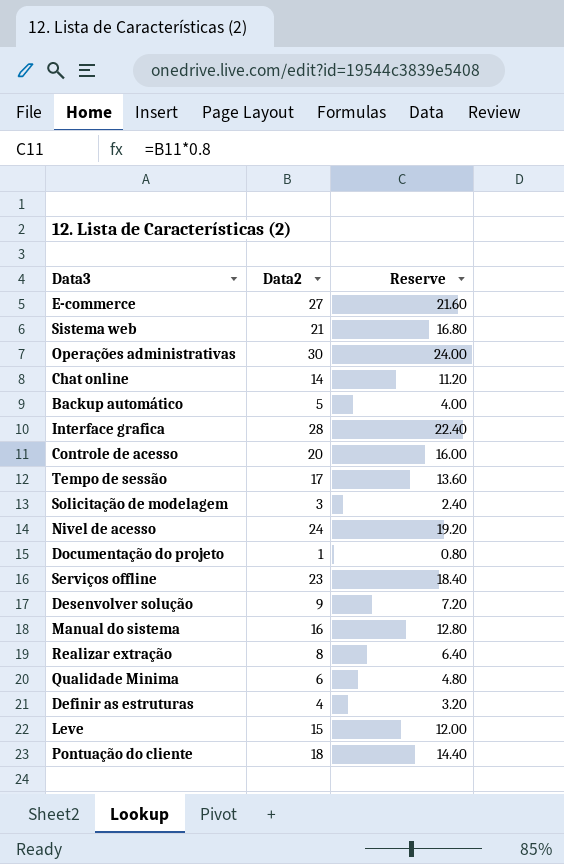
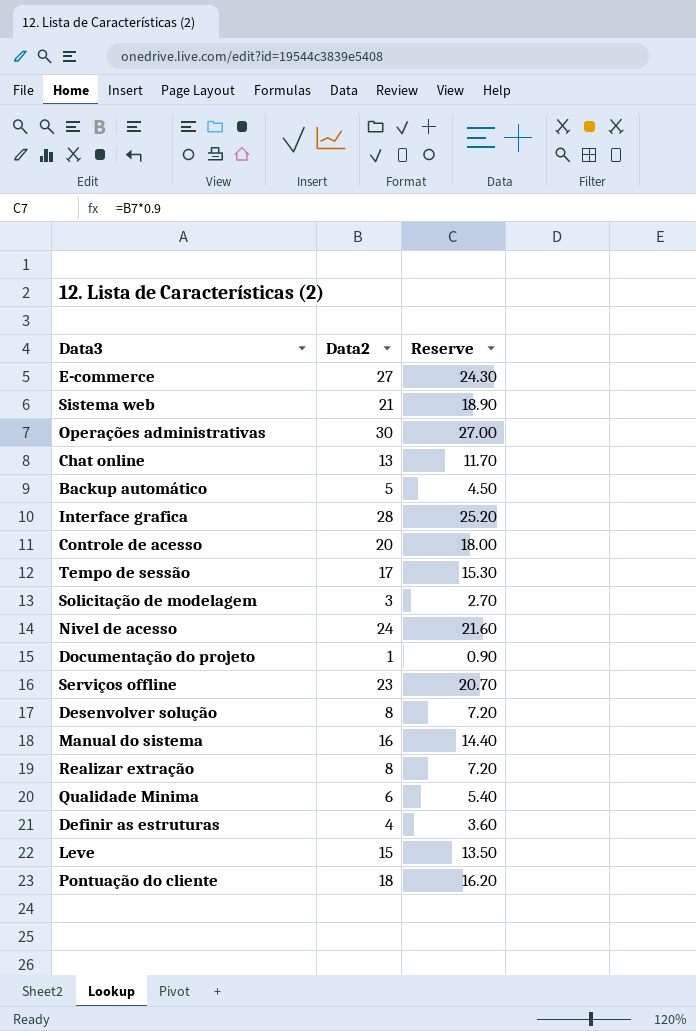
column Reserve | formula: [Data2] * 0.8 -> [Data2] * 0.9
Chat online | Data2: 14 -> 13
Desenvolver solução | Data2: 9 -> 8

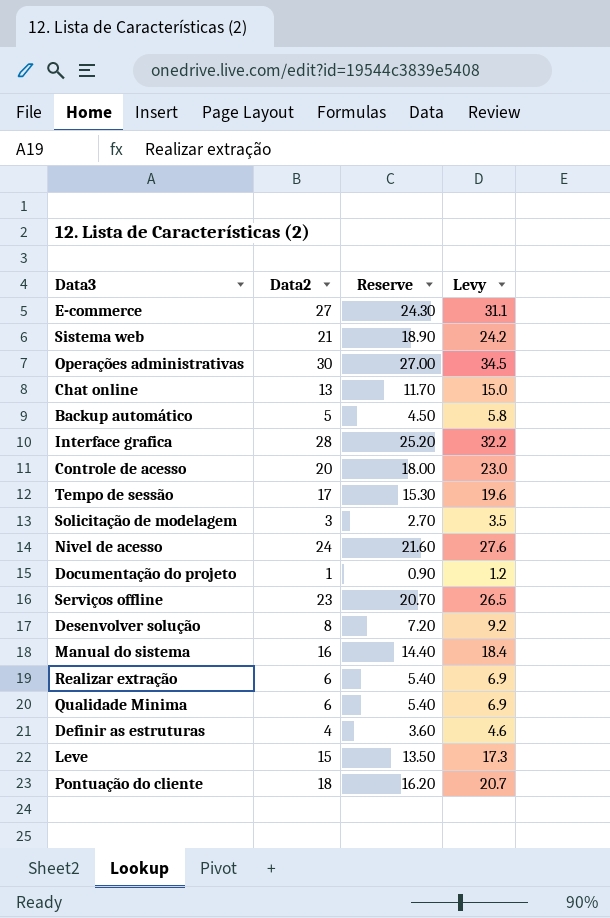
column Levy | formula: none -> [Data2] * 1.15
Realizar extração | Data2: 8 -> 6
Realizar extração | Reserve: 7.20 -> 5.40

